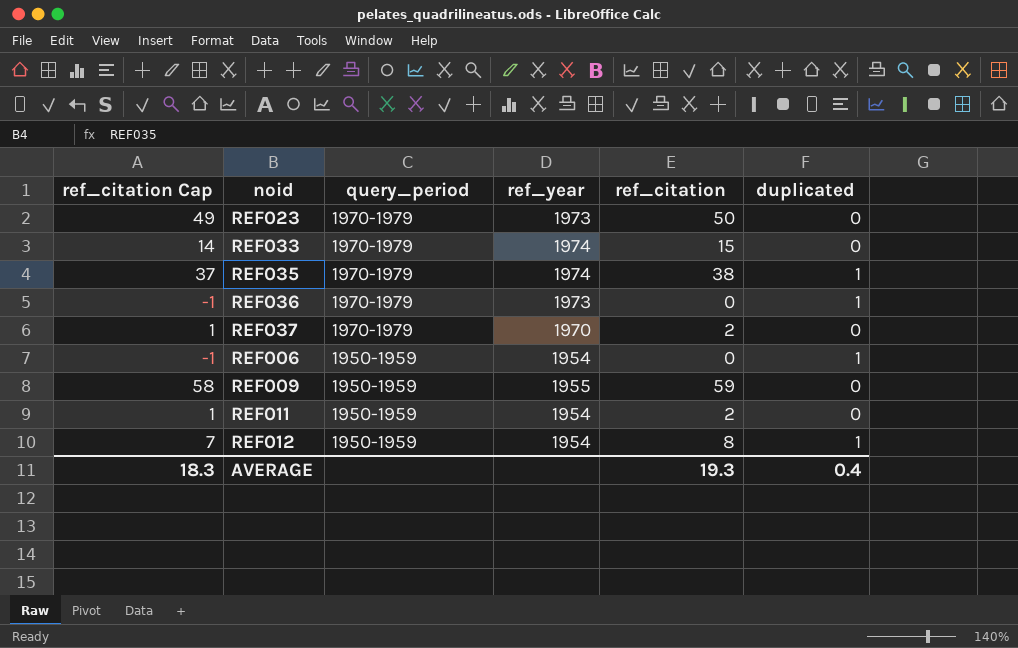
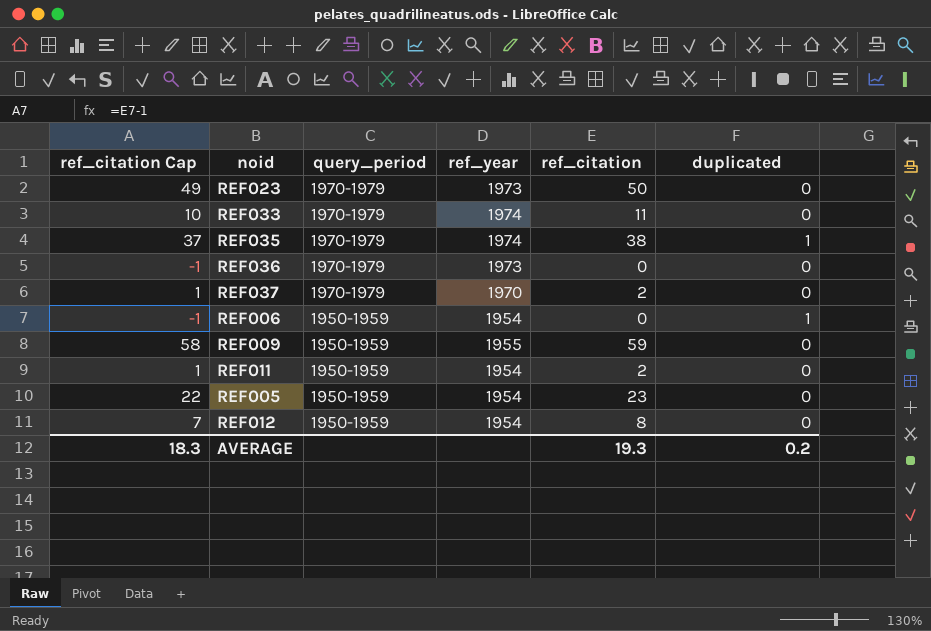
REF033 | ref_citation Cap: 14 -> 10
REF033 | ref_citation: 15 -> 11
REF036 | duplicated: 1 -> 0
row REF005: none -> 22 | 1950-1959 | 1954 | 23 | 0
REF012 | duplicated: 1 -> 0
AVERAGE | duplicated: 0.4 -> 0.2

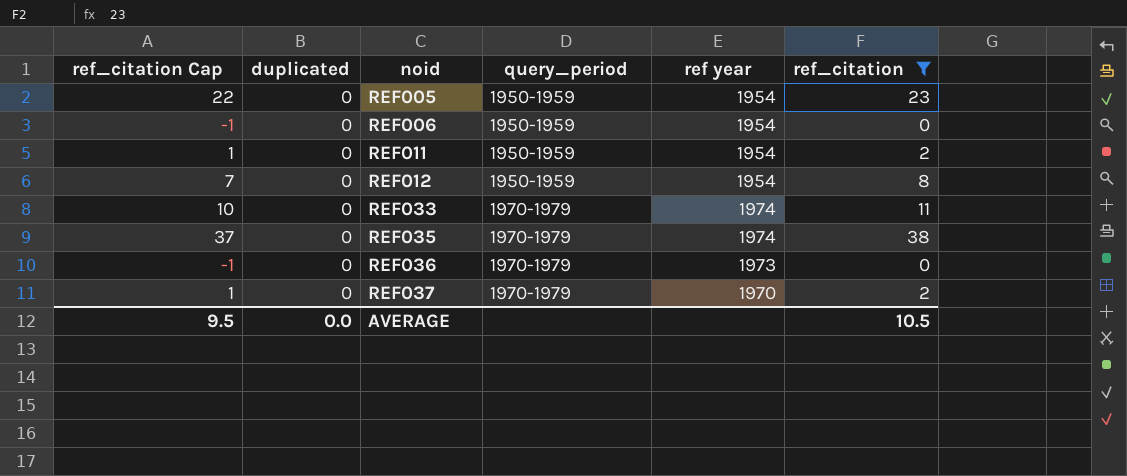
filter: none -> ref_citation <= 38
row order: query_period descending -> noid ascending
column duplicated | position: 6 -> 2
column name: ref_year -> ref year
REF006 | duplicated: 1 -> 0
REF035 | duplicated: 1 -> 0
AVERAGE | ref_citation Cap: 18.3 -> 9.5
AVERAGE | duplicated: 0.2 -> 0.0
AVERAGE | ref_citation: 19.3 -> 10.5

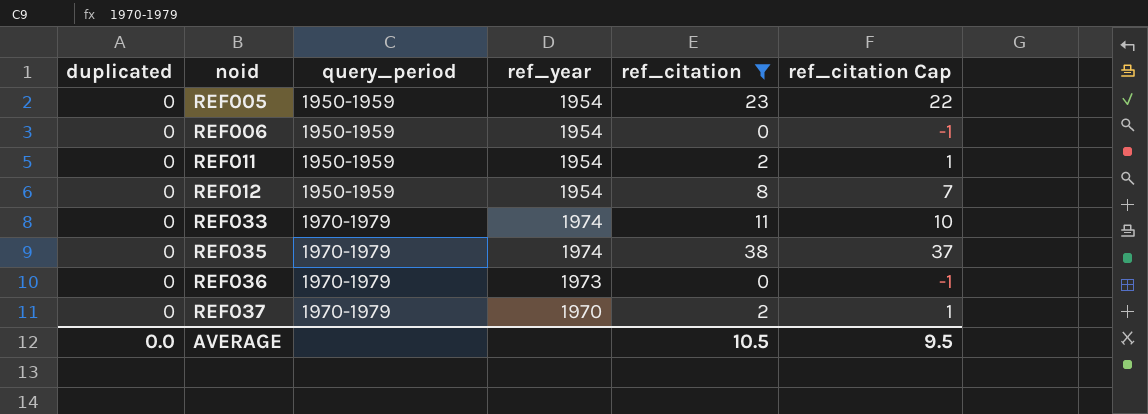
column name: ref year -> ref_year
column ref_citation Cap | position: 1 -> 6

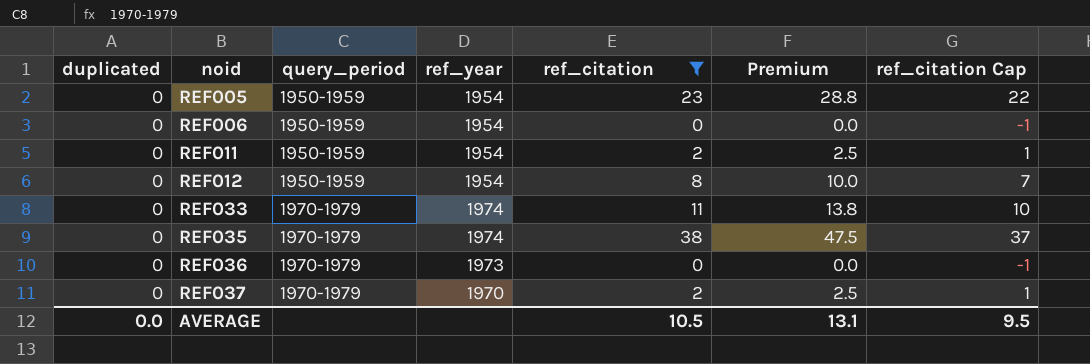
column Premium | formula: none -> [ref_citation] * 1.25

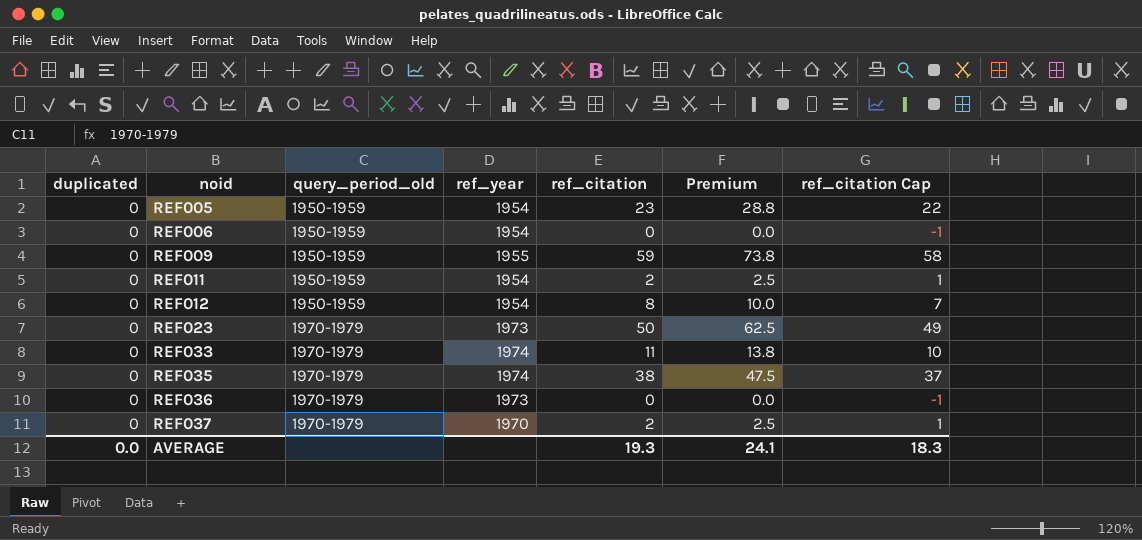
filter: ref_citation <= 38 -> none
column name: query_period -> query_period_old
AVERAGE | ref_citation: 10.5 -> 19.3
AVERAGE | Premium: 13.1 -> 24.1
AVERAGE | ref_citation Cap: 9.5 -> 18.3

